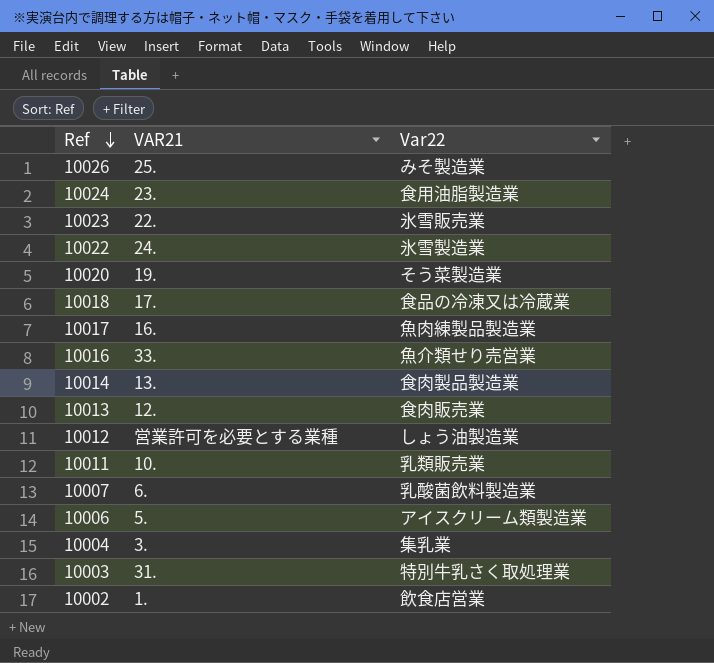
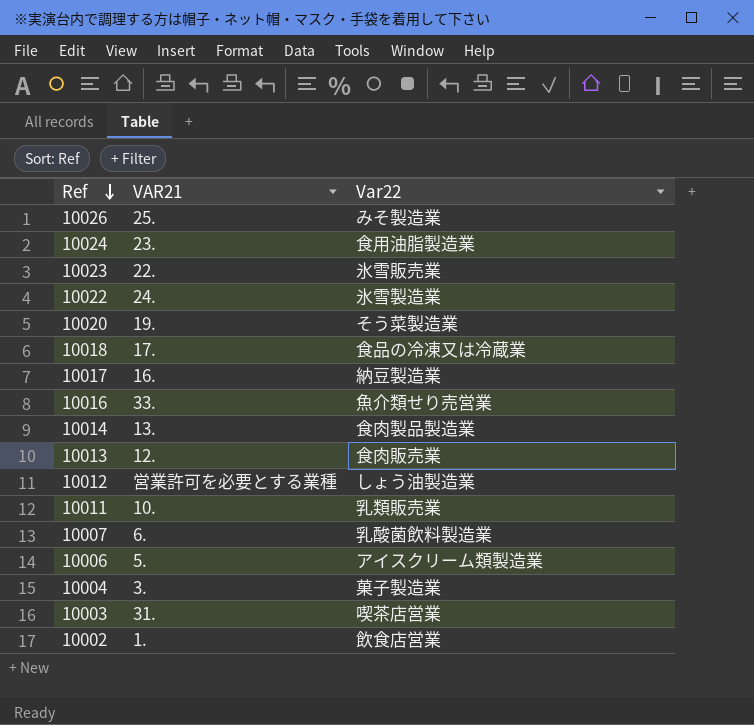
10017 | Var22: 魚肉練製品製造業 -> 納豆製造業
10004 | Var22: 集乳業 -> 菓子製造業
10003 | Var22: 特別牛乳さく取処理業 -> 喫茶店営業

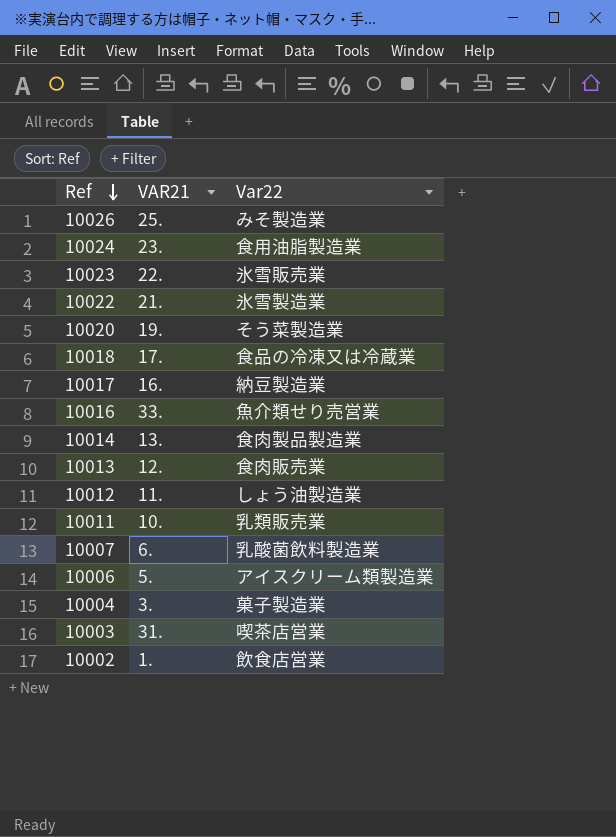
10022 | VAR21: 24. -> 21.
10012 | VAR21: 営業許可を必要とする業種 -> 11.

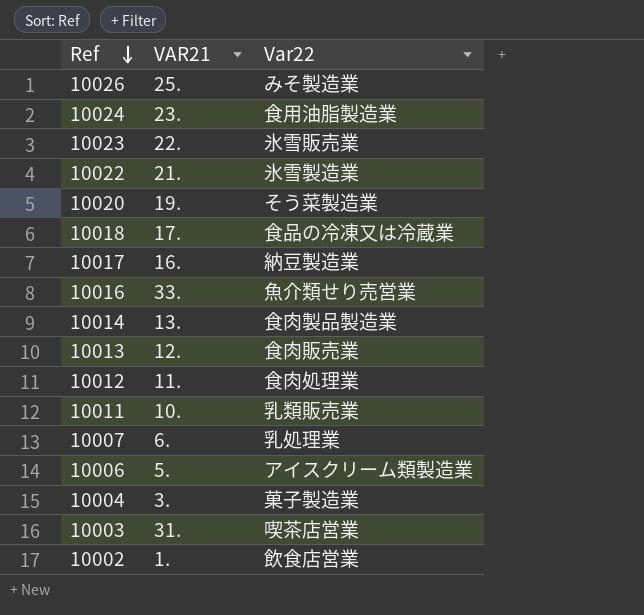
10012 | Var22: しょう油製造業 -> 食肉処理業
10007 | Var22: 乳酸菌飲料製造業 -> 乳処理業

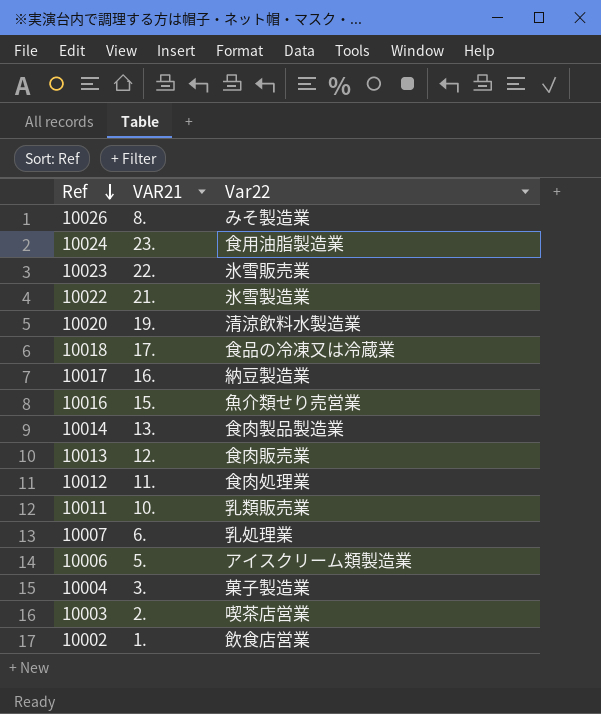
10026 | VAR21: 25. -> 8.
10020 | Var22: そう菜製造業 -> 清涼飲料水製造業
10016 | VAR21: 33. -> 15.
10003 | VAR21: 31. -> 2.

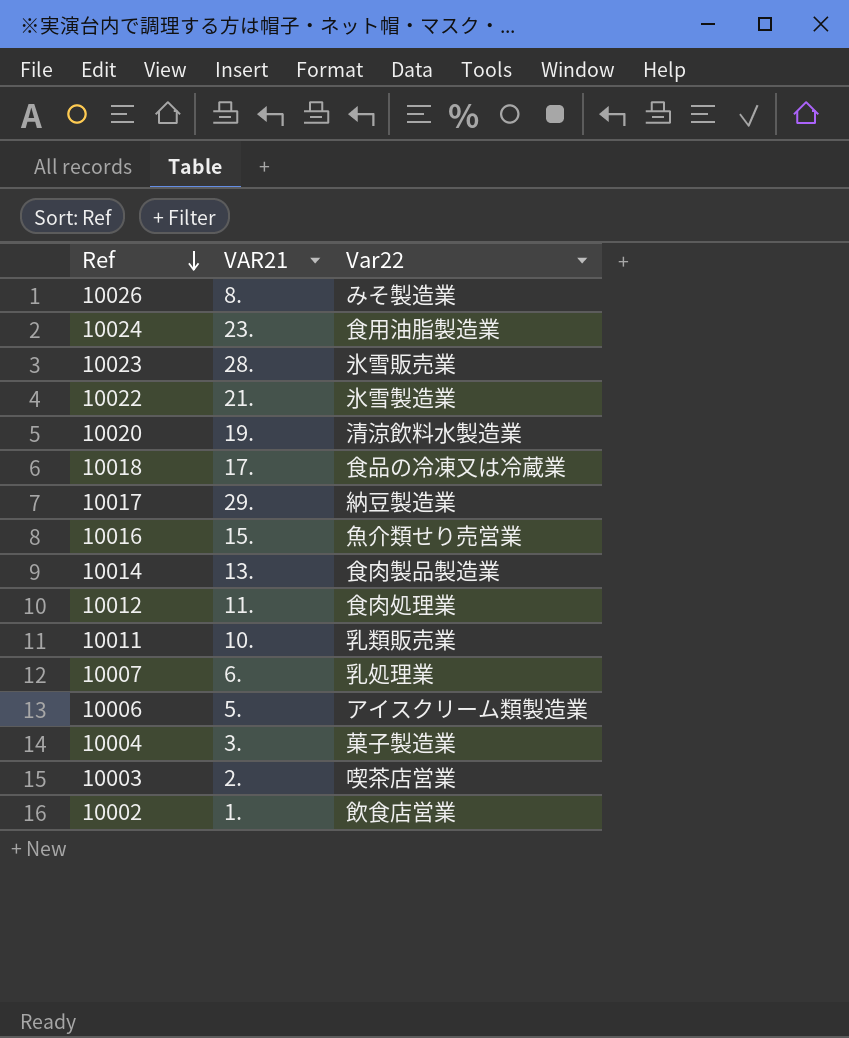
row 10013: 12. | 食肉販売業 -> none
10023 | VAR21: 22. -> 28.
10017 | VAR21: 16. -> 29.

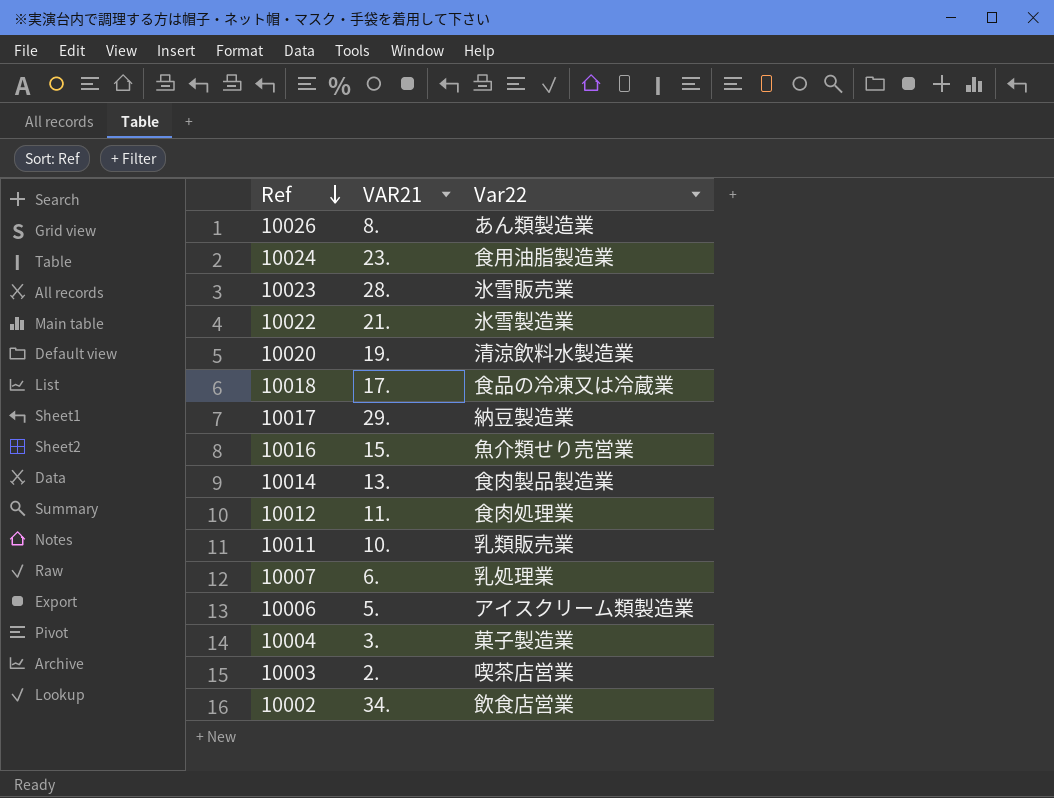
10026 | Var22: みそ製造業 -> あん類製造業
10002 | VAR21: 1. -> 34.

